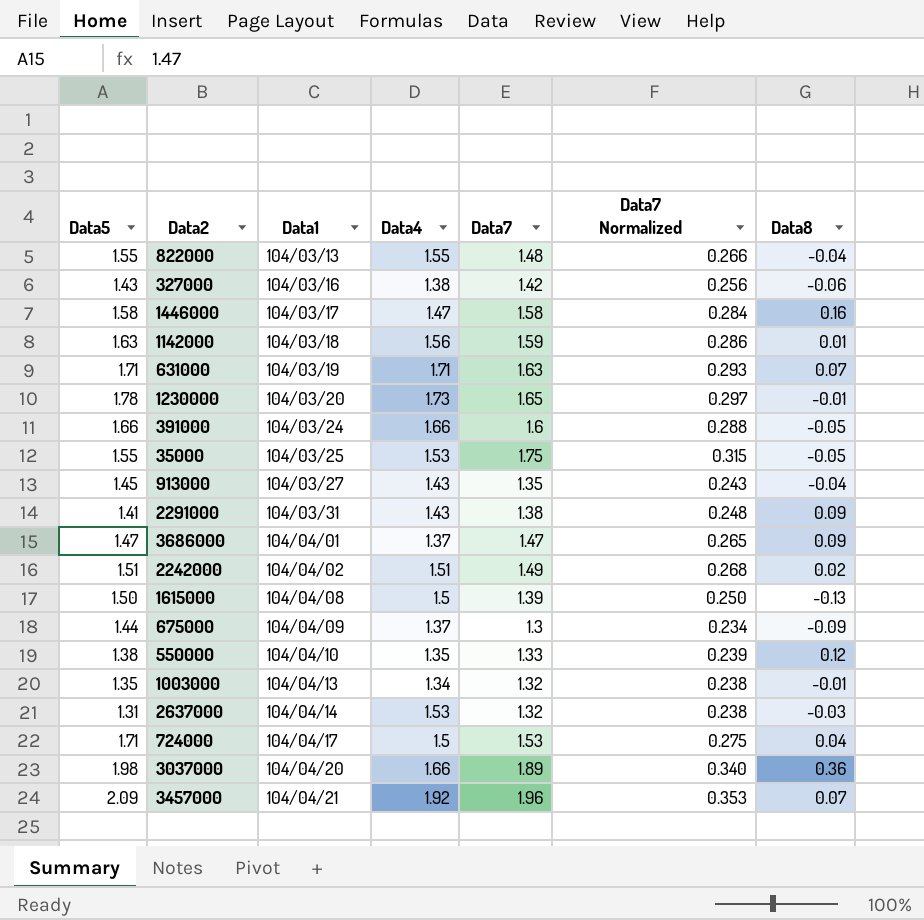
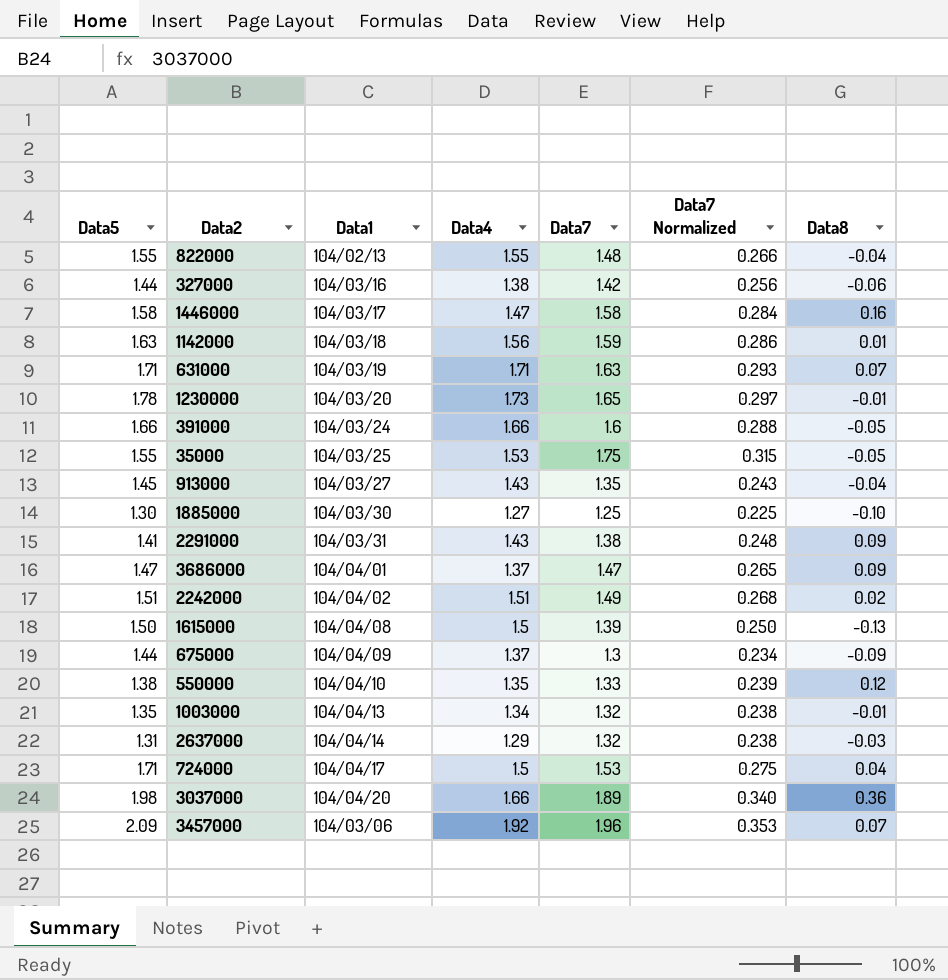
822000 | Data1: 104/03/13 -> 104/02/13
327000 | Data5: 1.43 -> 1.44
row 1885000: none -> 1.30 | 104/03/30 | 1.27 | 1.25 | 0.225 | -0.10
2637000 | Data4: 1.53 -> 1.29
3457000 | Data1: 104/04/21 -> 104/03/06

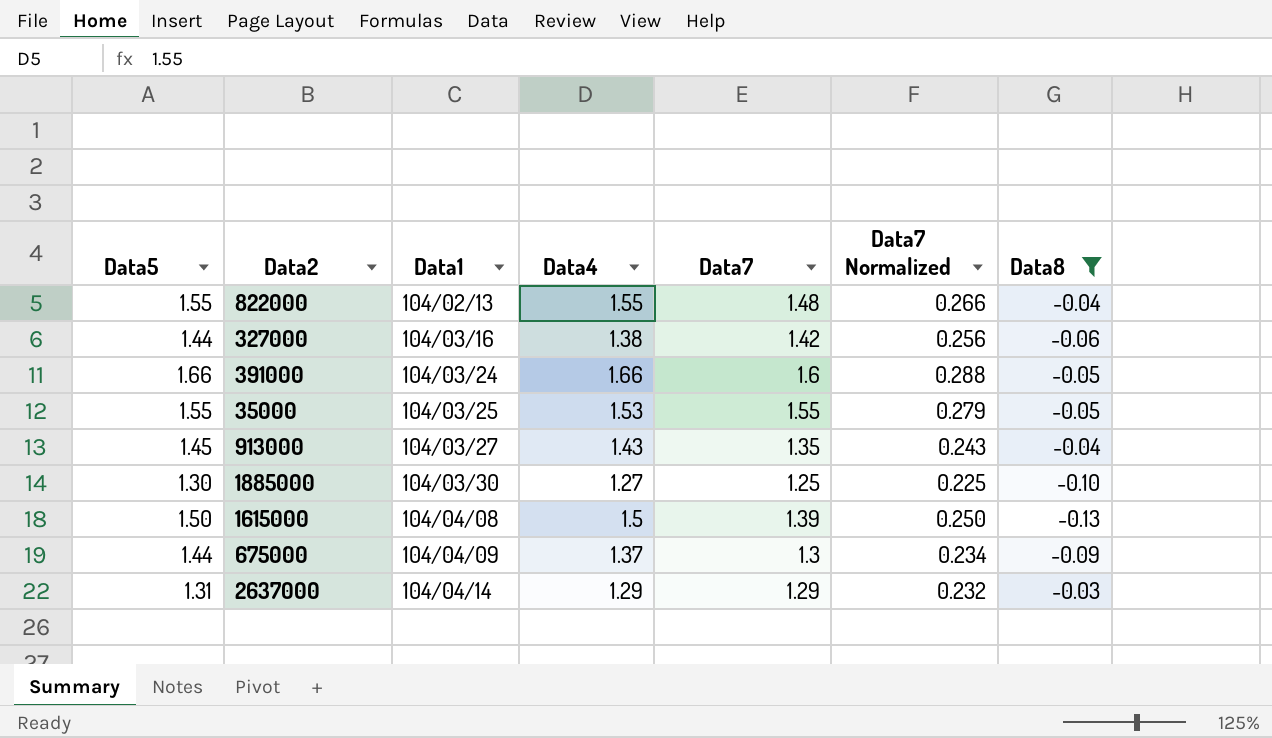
filter: none -> Data8 <= -0.03
35000 | Data7: 1.75 -> 1.55
35000 | Data7 Normalized: 0.315 -> 0.279
2637000 | Data7: 1.32 -> 1.29
2637000 | Data7 Normalized: 0.238 -> 0.232

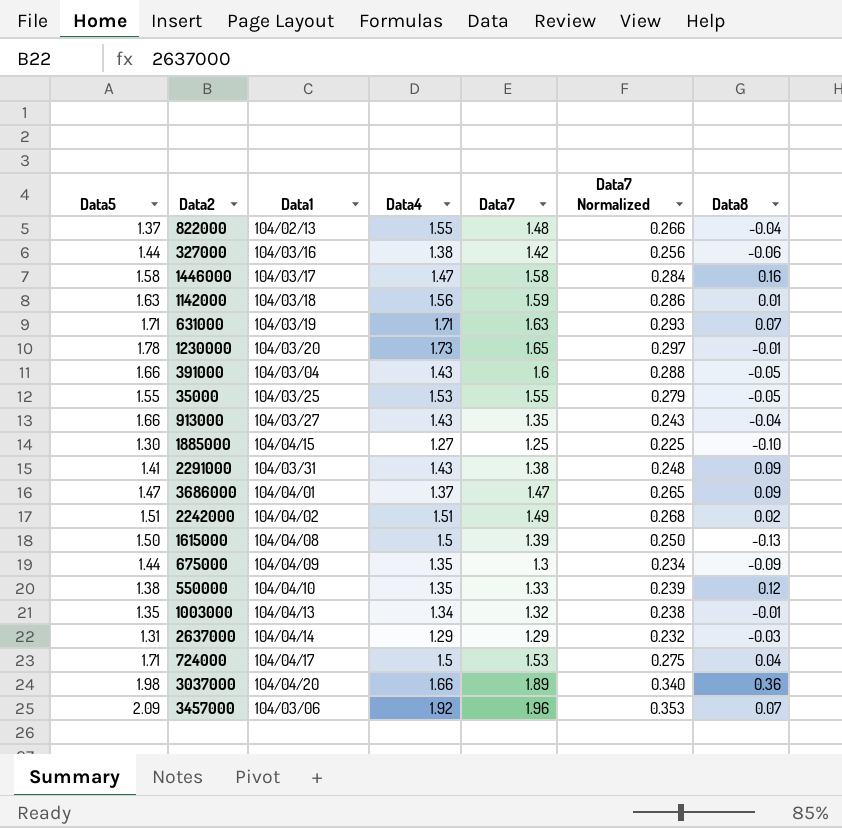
filter: Data8 <= -0.03 -> none
822000 | Data5: 1.55 -> 1.37
391000 | Data1: 104/03/24 -> 104/03/04
391000 | Data4: 1.66 -> 1.43
913000 | Data5: 1.45 -> 1.66
1885000 | Data1: 104/03/30 -> 104/04/15
675000 | Data4: 1.37 -> 1.35

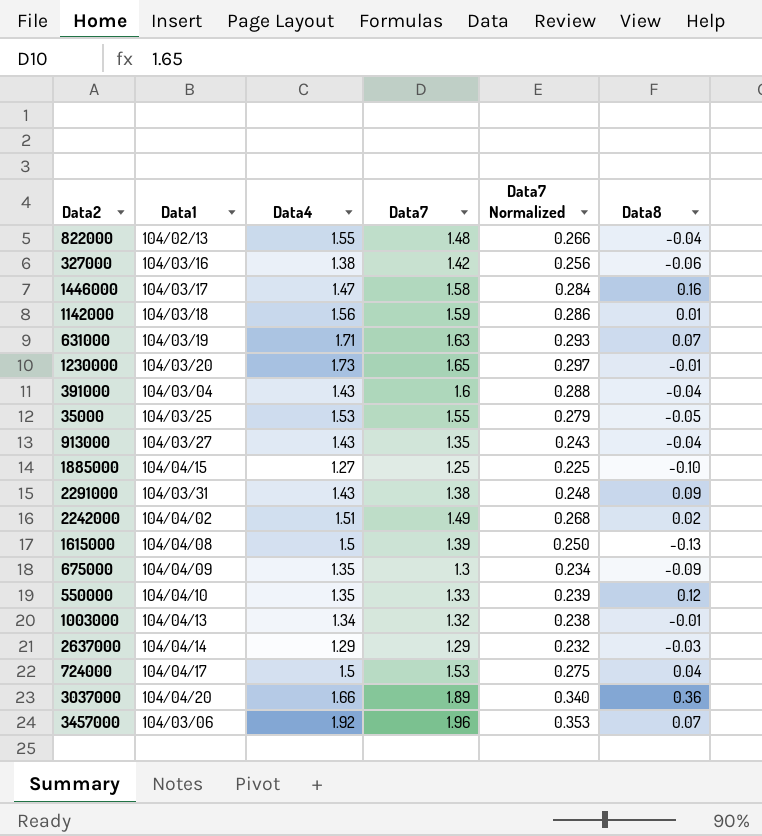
column Data5 | position: 1 -> none
row 3686000: 1.47 | 104/04/01 | 1.37 | 1.47 | 0.265 | 0.09 -> none
391000 | Data8: -0.05 -> -0.04

